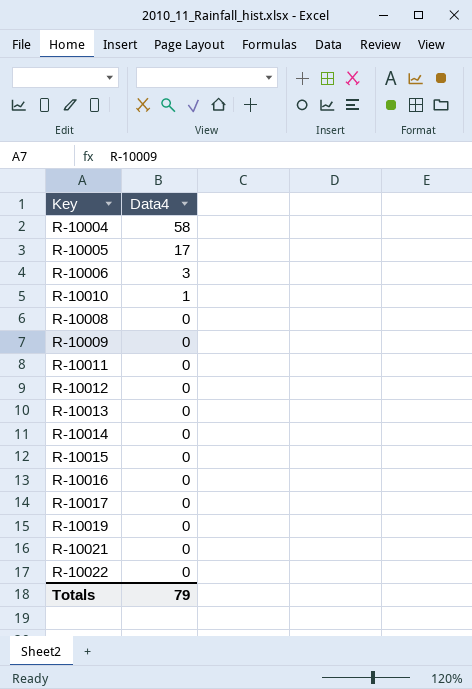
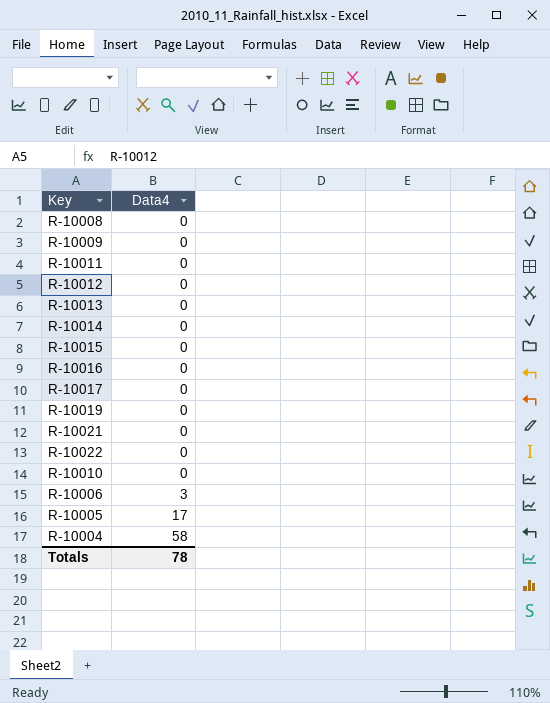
row order: Data4 descending -> Data4 ascending
R-10010 | Data4: 1 -> 0
Totals | Data4: 79 -> 78

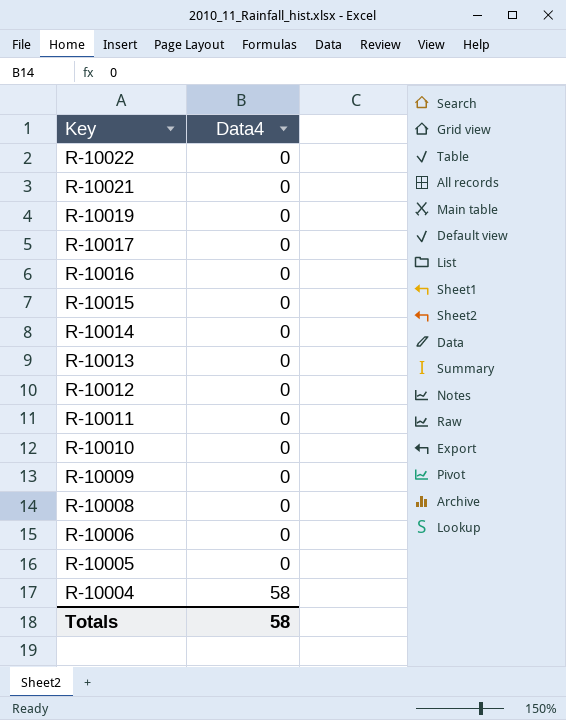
row order: Data4 ascending -> Key descending
R-10006 | Data4: 3 -> 0
R-10005 | Data4: 17 -> 0
Totals | Data4: 78 -> 58

